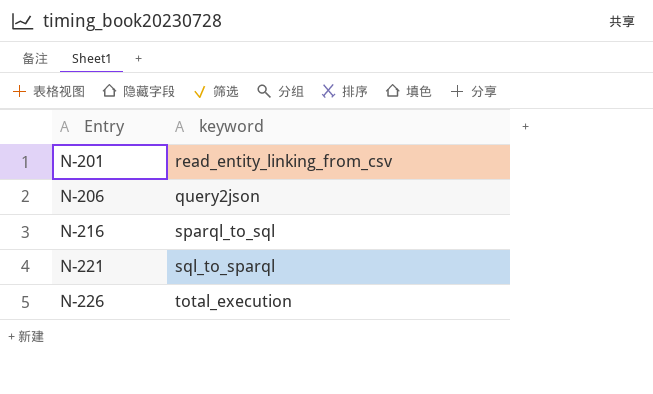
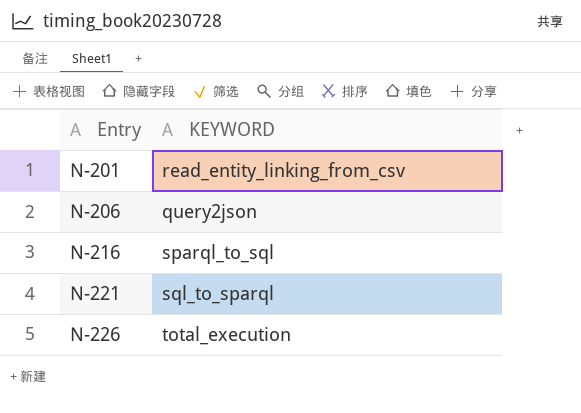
column name: keyword -> KEYWORD

